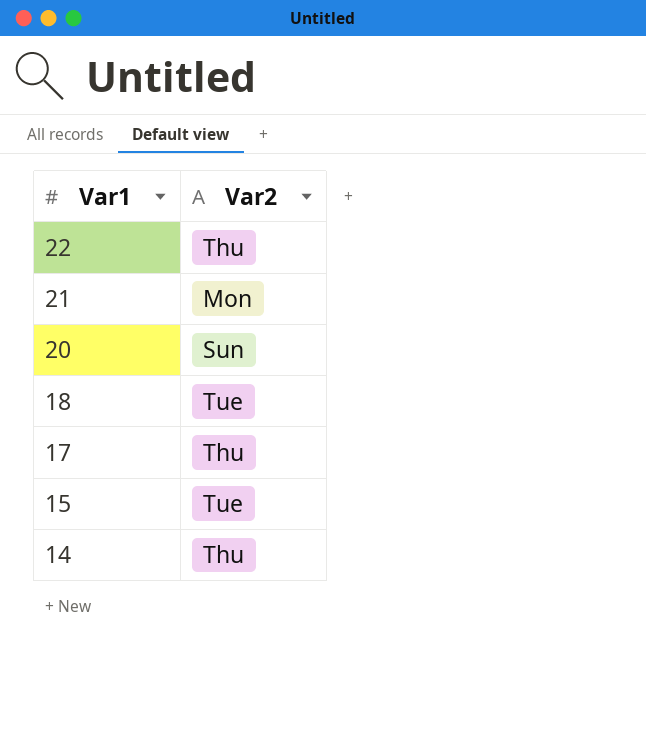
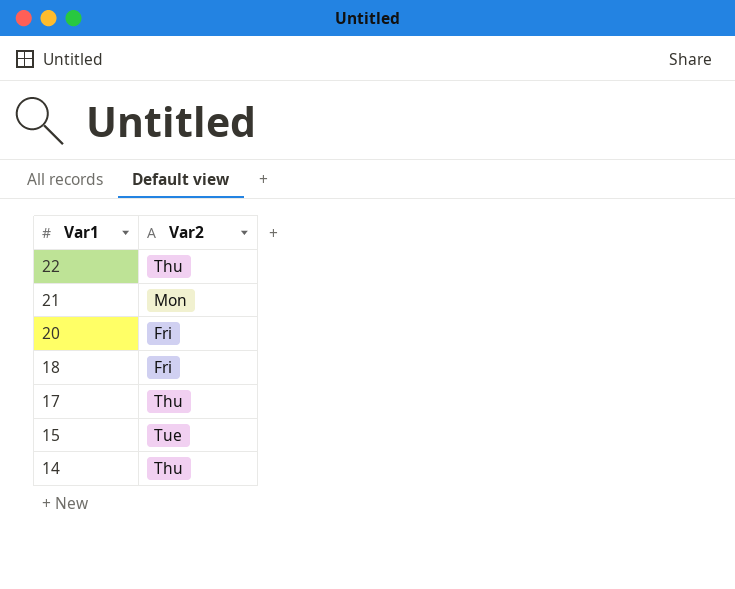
20 | Var2: Sun -> Fri
18 | Var2: Tue -> Fri

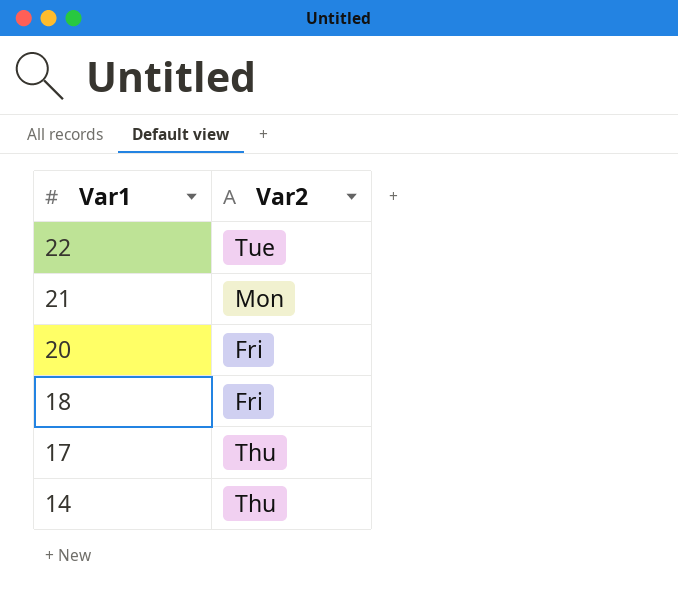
row 15: Tue -> none
22 | Var2: Thu -> Tue

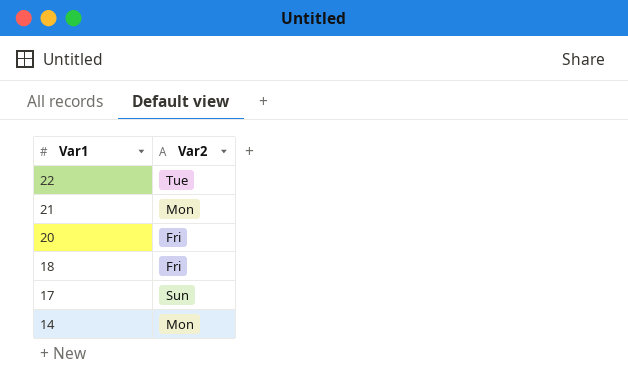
17 | Var2: Thu -> Sun
14 | Var2: Thu -> Mon

